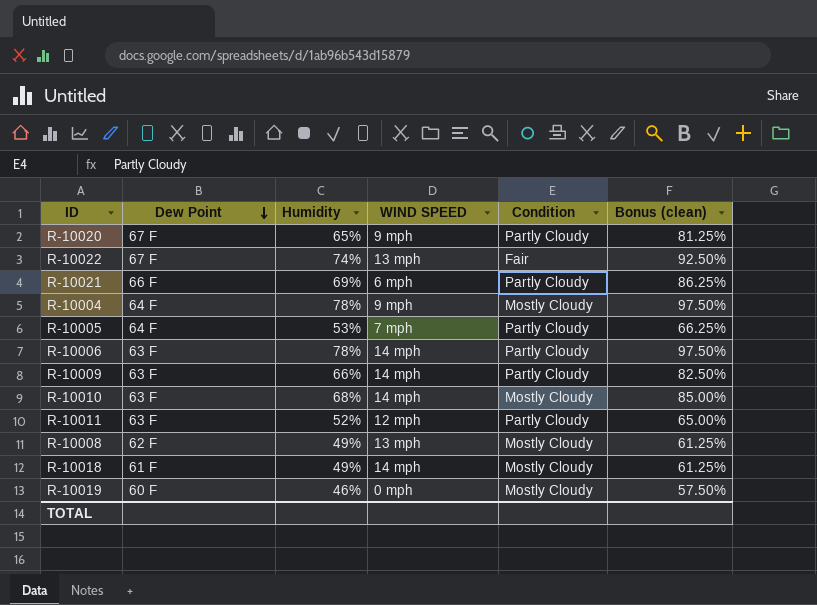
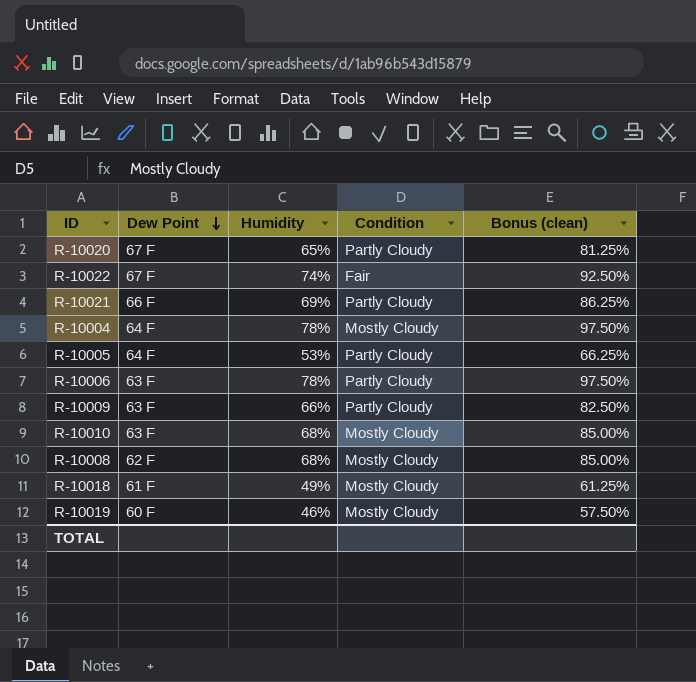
column WIND SPEED | position: 4 -> none
row R-10011: 63 F | 52% | 12 mph | Partly Cloudy | 65.00% -> none
R-10008 | Humidity: 49% -> 68%
R-10008 | Bonus (clean): 61.25% -> 85.00%

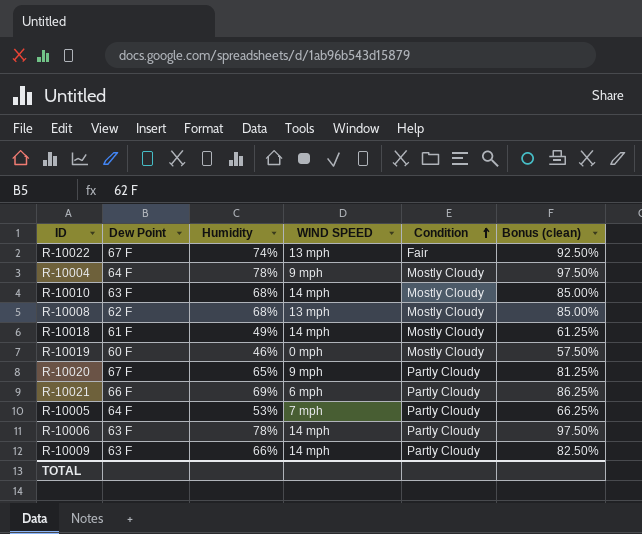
row order: Dew Point descending -> Condition ascending
column WIND SPEED | position: none -> 4

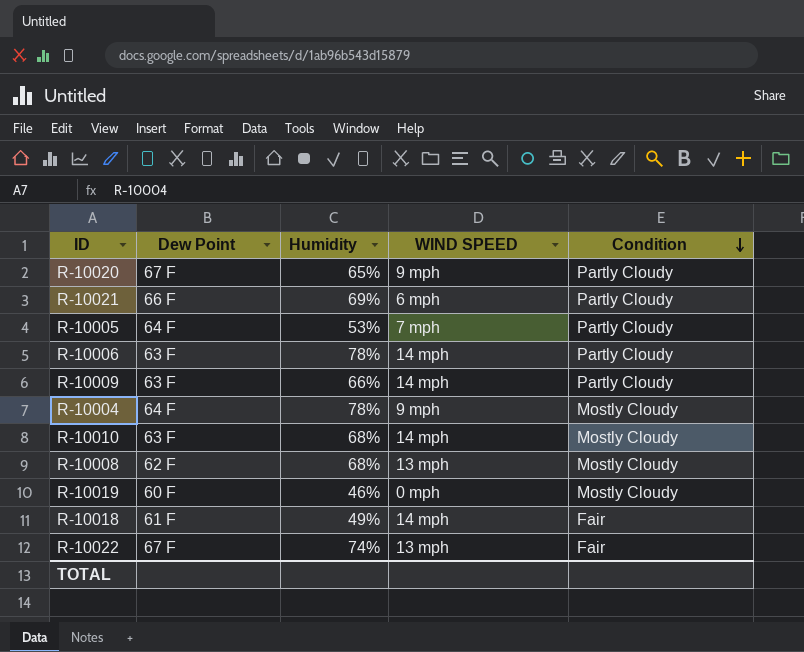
row order: Condition ascending -> Condition descending
column Bonus (clean) | formula: [Humidity] * 1.25 -> none
R-10018 | Condition: Mostly Cloudy -> Fair

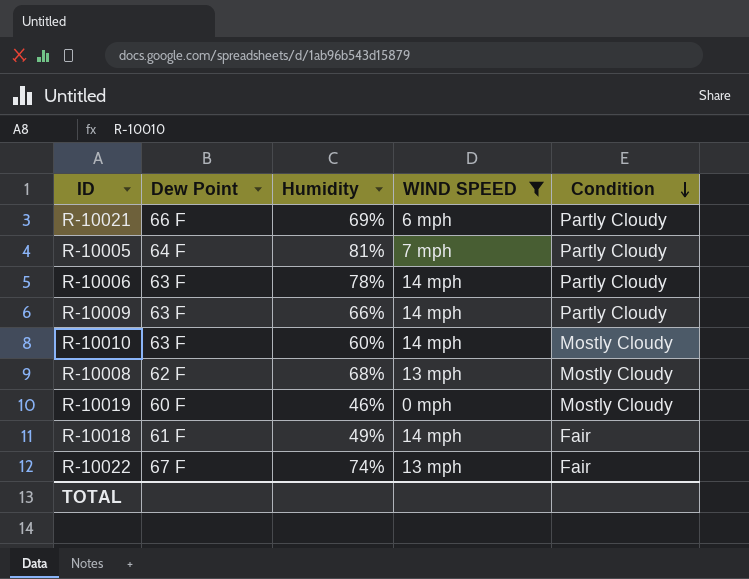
filter: none -> WIND SPEED != 9 mph
R-10005 | Humidity: 53% -> 81%
R-10010 | Humidity: 68% -> 60%

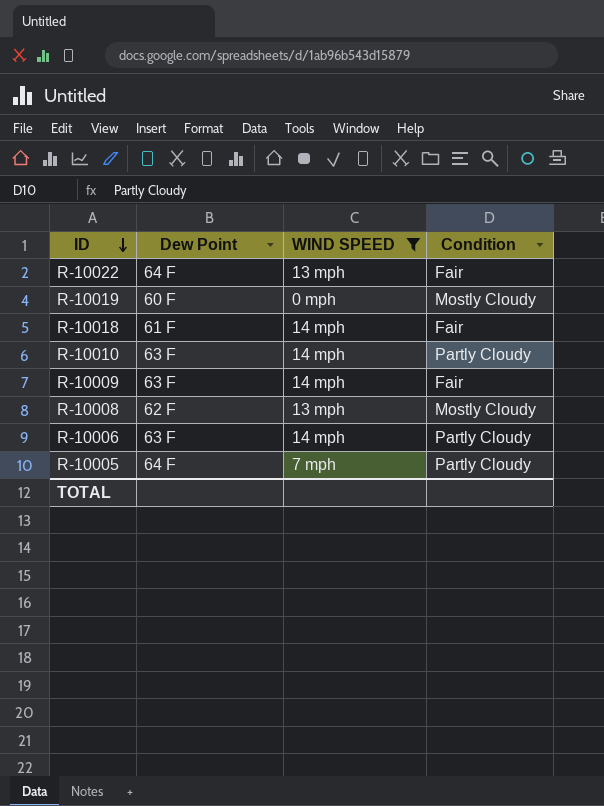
row order: Condition descending -> ID descending
column Humidity | position: 3 -> none
row R-10021: 66 F | 69% | 6 mph | Partly Cloudy -> none
R-10022 | Dew Point: 67 F -> 64 F
R-10010 | Condition: Mostly Cloudy -> Partly Cloudy
R-10009 | Condition: Partly Cloudy -> Fair

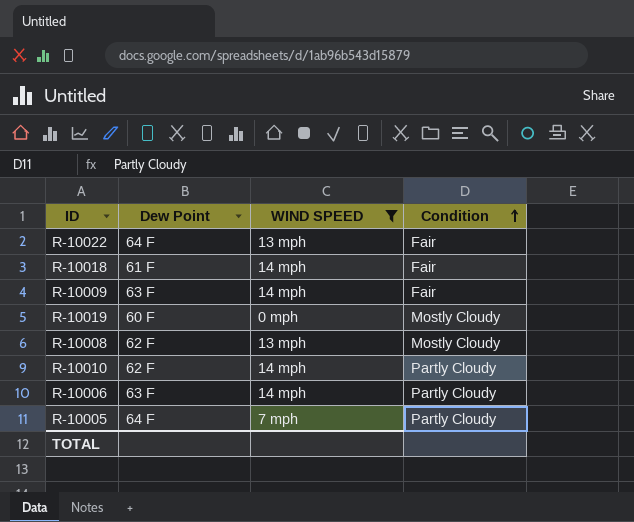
row order: ID descending -> Condition ascending
R-10010 | Dew Point: 63 F -> 62 F

